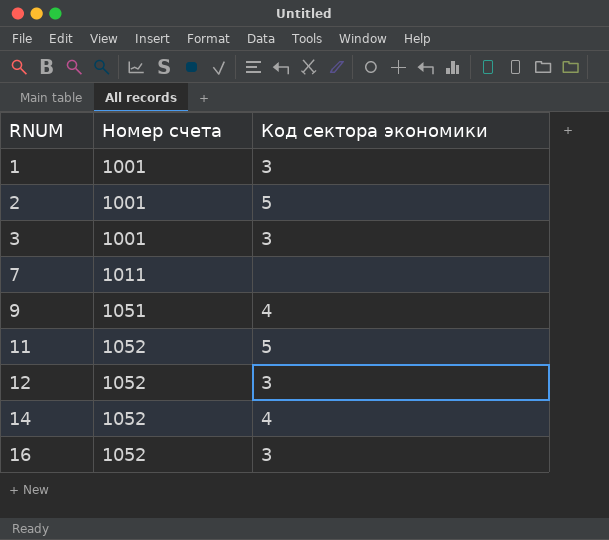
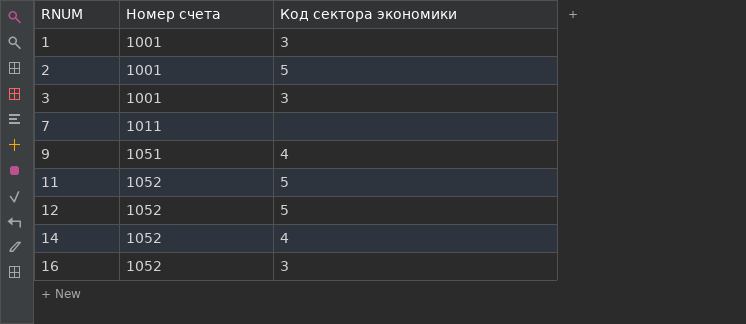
12 | Код сектора экономики: 3 -> 5

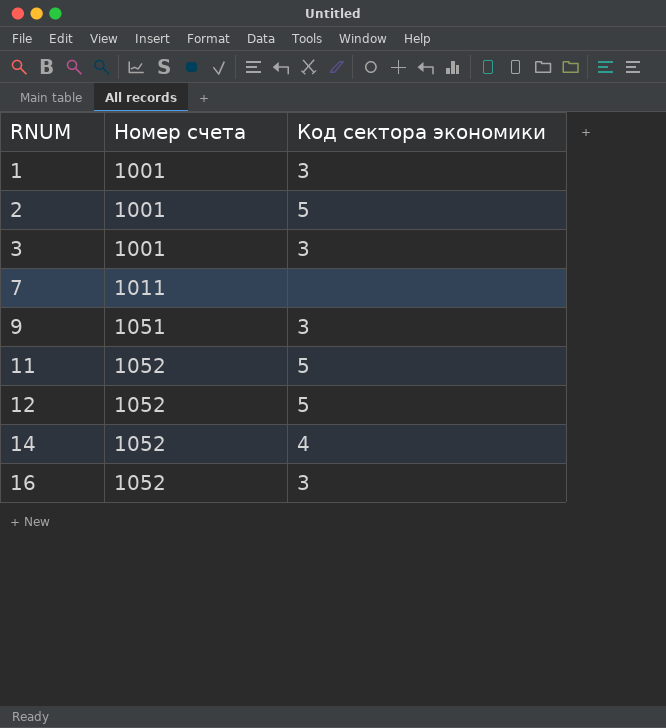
9 | Код сектора экономики: 4 -> 3

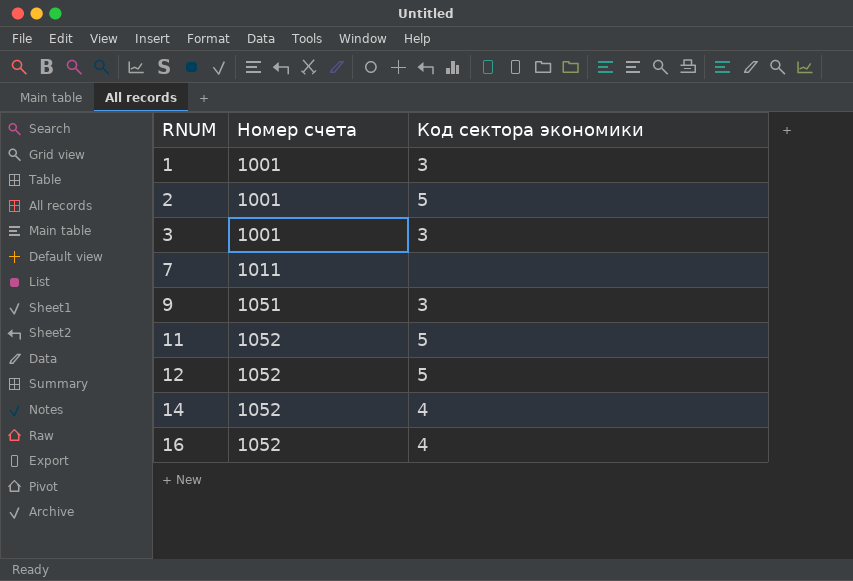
16 | Код сектора экономики: 3 -> 4

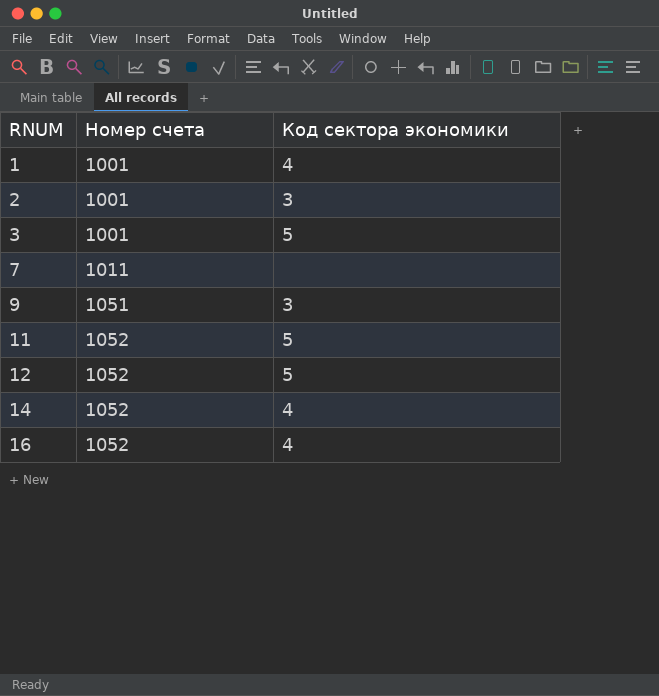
1 | Код сектора экономики: 3 -> 4
2 | Код сектора экономики: 5 -> 3
3 | Код сектора экономики: 3 -> 5

